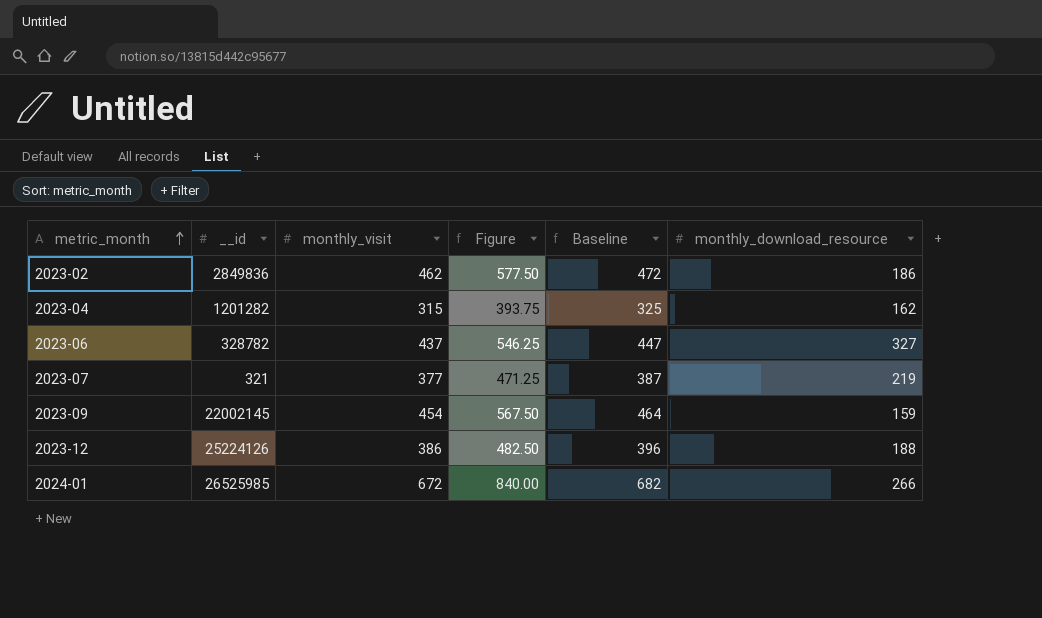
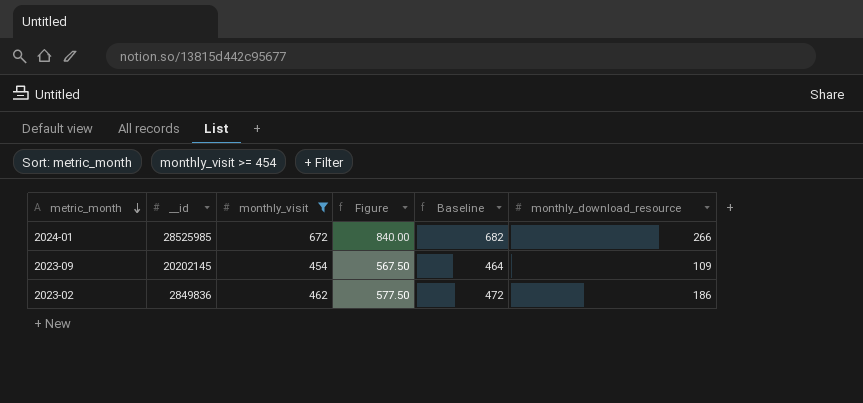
filter: none -> monthly_visit >= 454
row order: metric_month ascending -> metric_month descending
2024-01 | __id: 26525985 -> 28525985
2023-09 | __id: 22002145 -> 20202145
2023-09 | monthly_download_resource: 159 -> 109

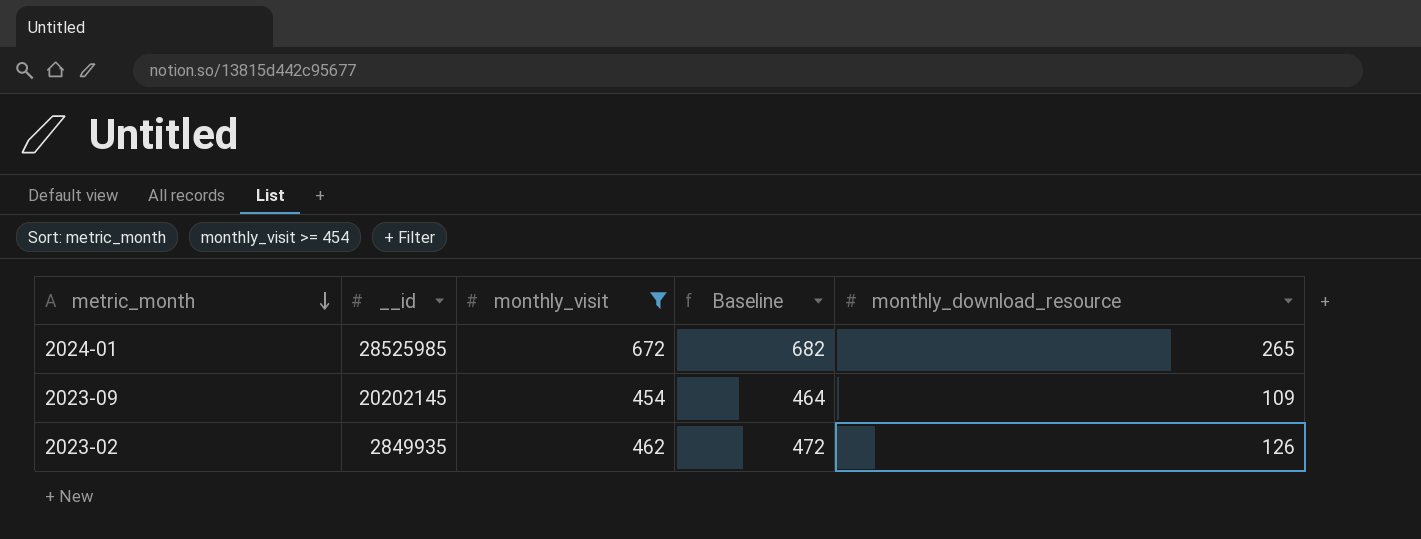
column Figure | formula: [monthly_visit] * 1.25 -> none
2024-01 | monthly_download_resource: 266 -> 265
2023-02 | __id: 2849836 -> 2849935
2023-02 | monthly_download_resource: 186 -> 126

